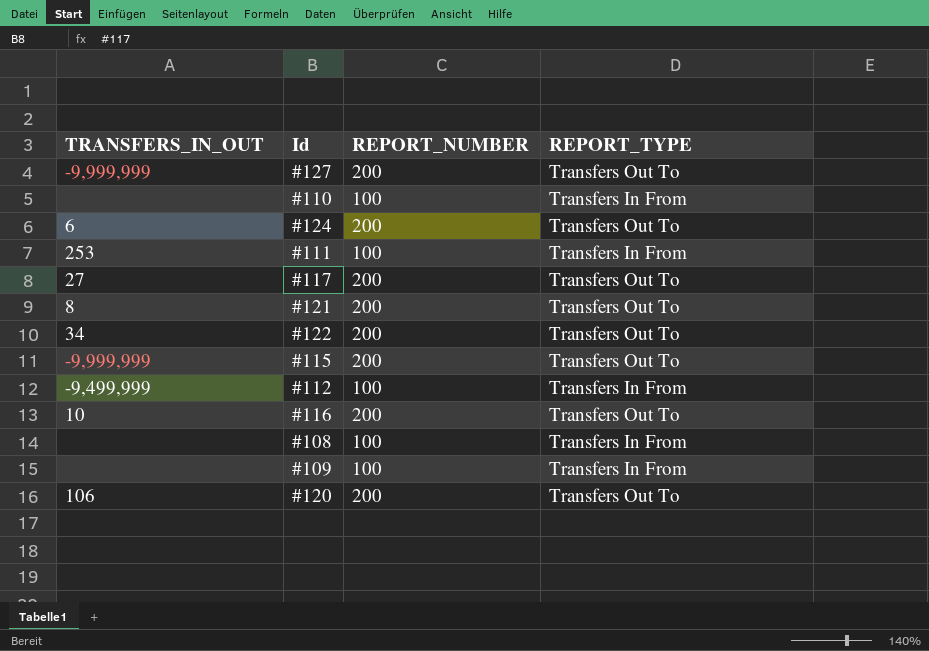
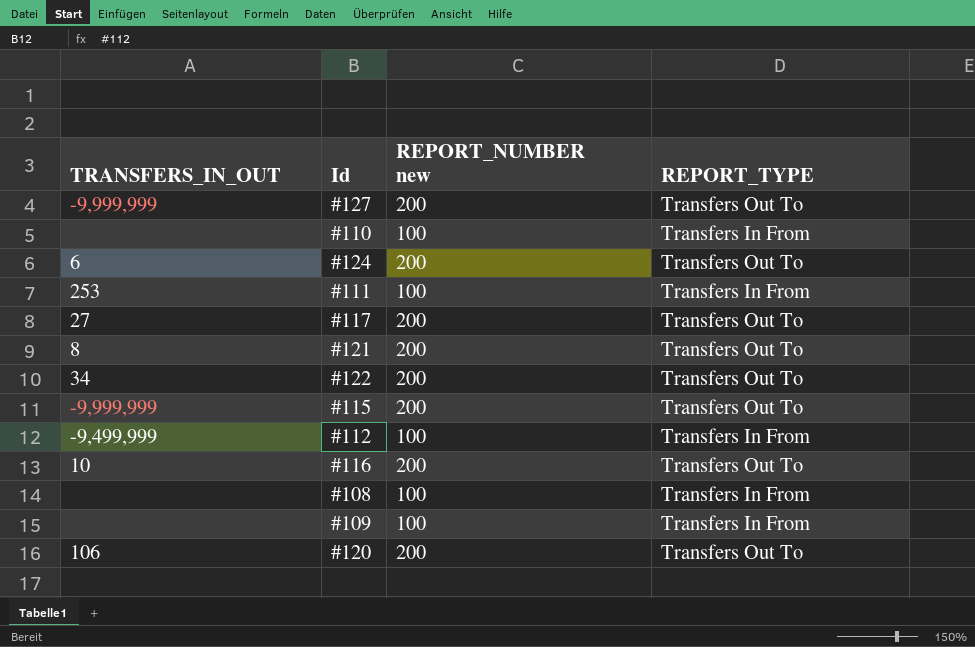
column name: REPORT_NUMBER -> REPORT_NUMBER new

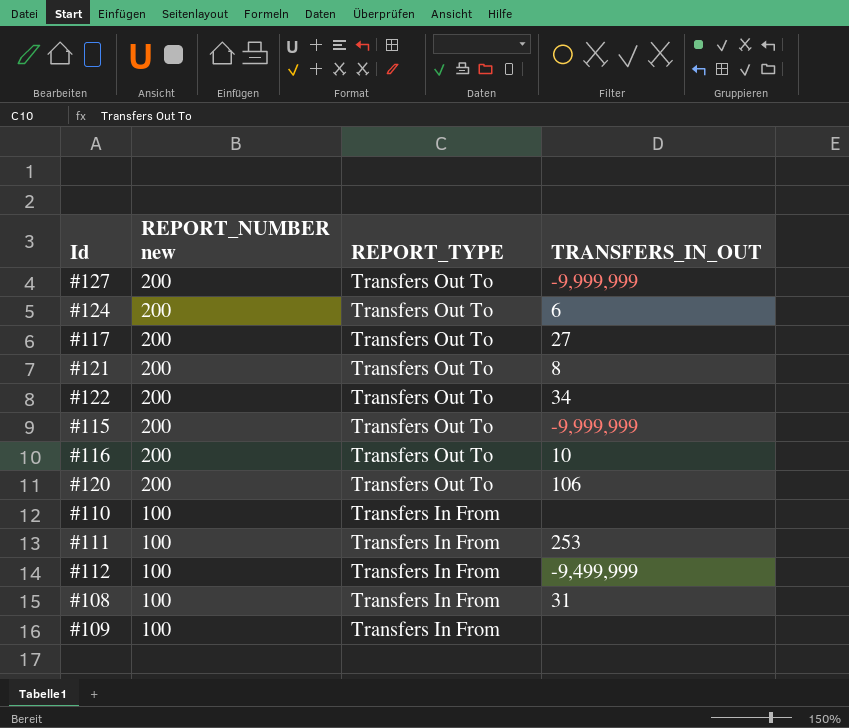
row order: none -> REPORT_NUMBER new descending
column TRANSFERS_IN_OUT | position: 1 -> 4
#108 | TRANSFERS_IN_OUT: none -> 31

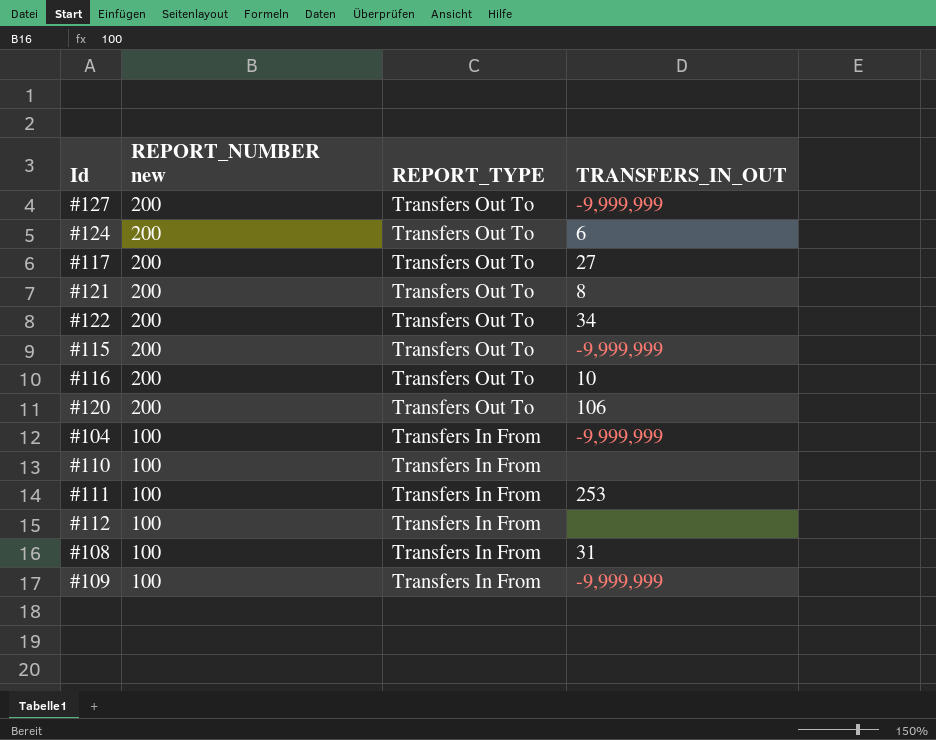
row #104: none -> 100 | Transfers In From | -9,999,999
#112 | TRANSFERS_IN_OUT: -9,499,999 -> none
#109 | TRANSFERS_IN_OUT: none -> -9,999,999

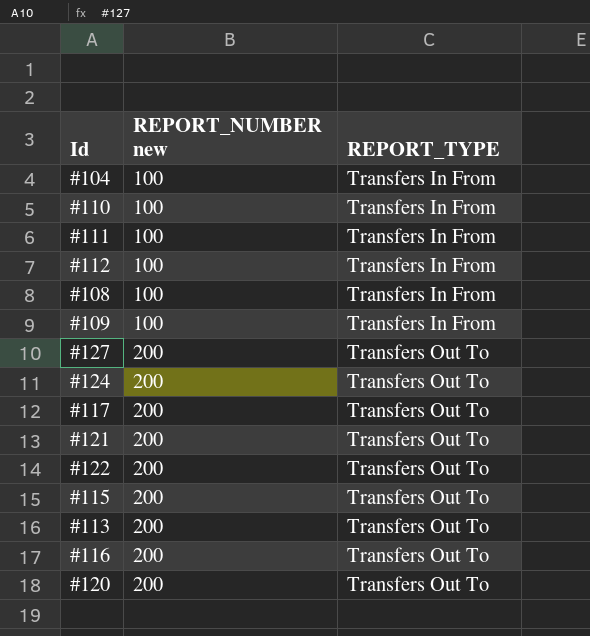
row order: REPORT_NUMBER new descending -> REPORT_NUMBER new ascending
column TRANSFERS_IN_OUT | position: 4 -> none
row #113: none -> 200 | Transfers Out To

